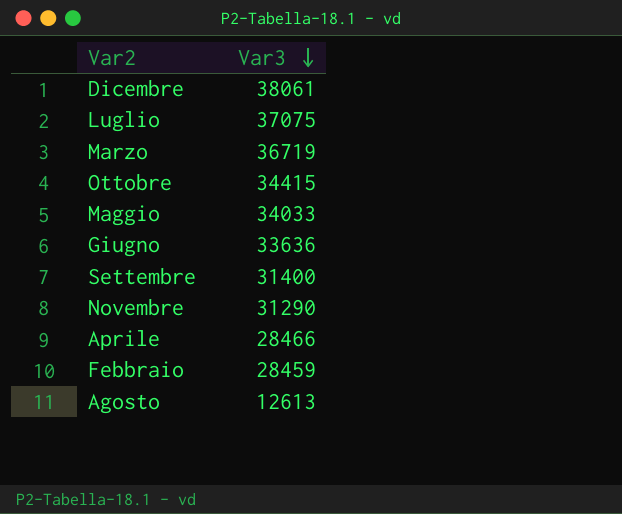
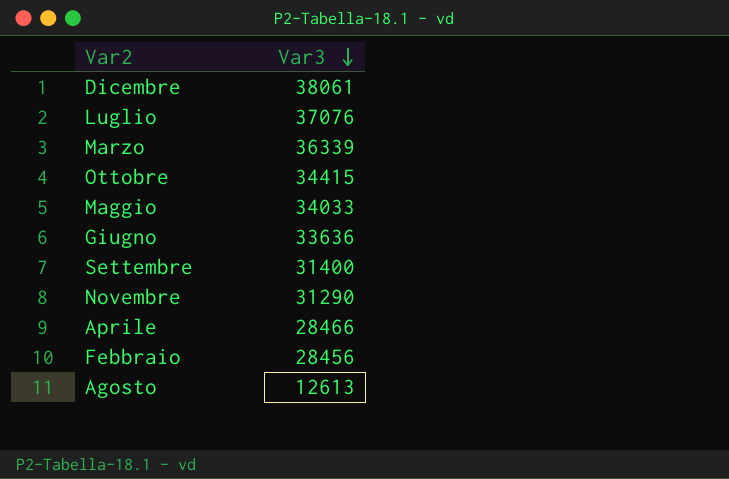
Luglio | Var3: 37075 -> 37076
Marzo | Var3: 36719 -> 36339
Febbraio | Var3: 28459 -> 28456

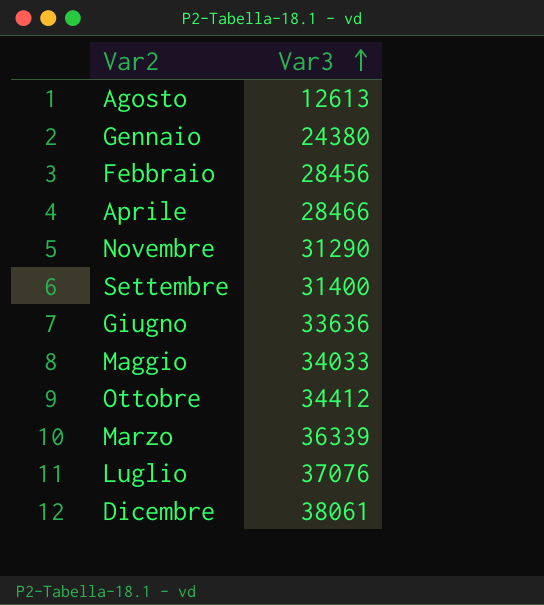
row order: Var3 descending -> Var3 ascending
row Gennaio: none -> 24380
Ottobre | Var3: 34415 -> 34412

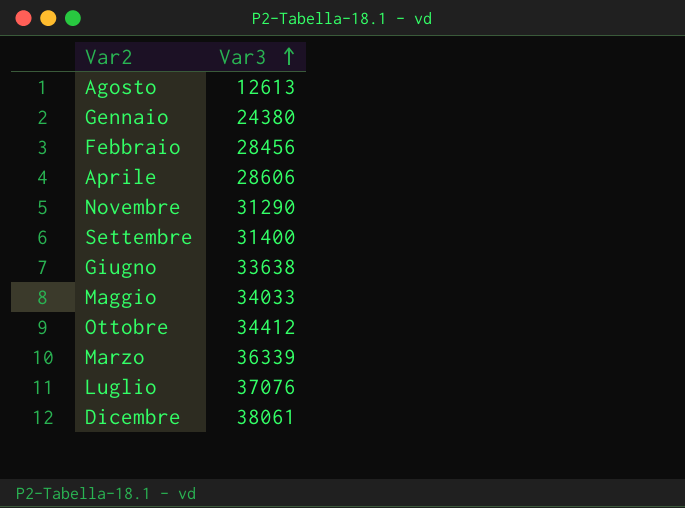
Aprile | Var3: 28466 -> 28606
Giugno | Var3: 33636 -> 33638

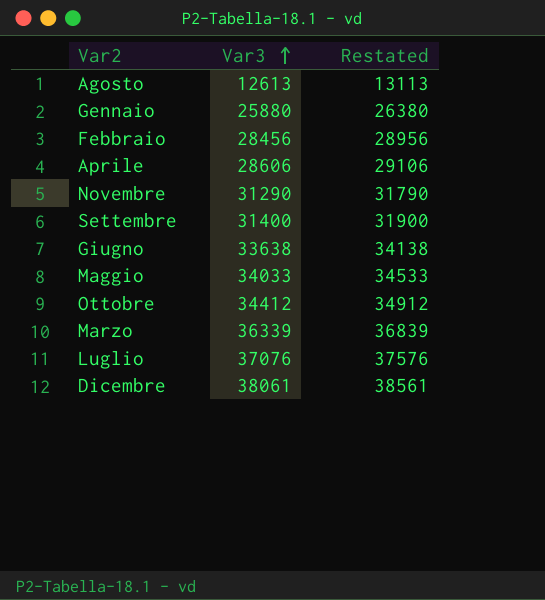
column Restated | formula: none -> [Var3] + 500
Gennaio | Var3: 24380 -> 25880

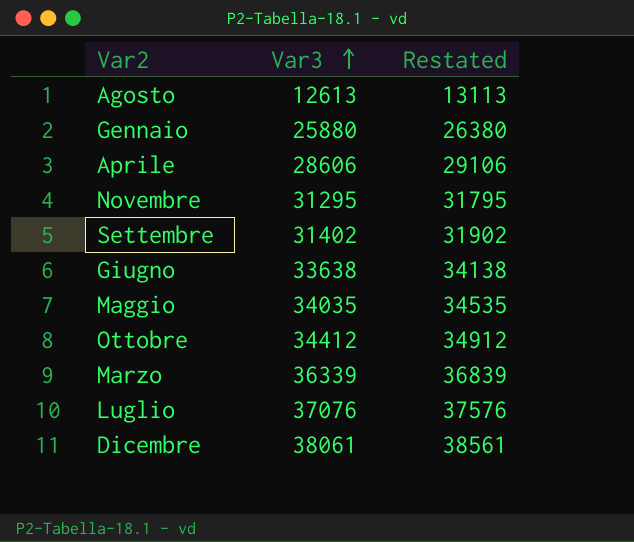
row Febbraio: 28456 | 28956 -> none
Novembre | Var3: 31290 -> 31295
Novembre | Restated: 31790 -> 31795
Settembre | Var3: 31400 -> 31402
Settembre | Restated: 31900 -> 31902
Maggio | Var3: 34033 -> 34035
Maggio | Restated: 34533 -> 34535

